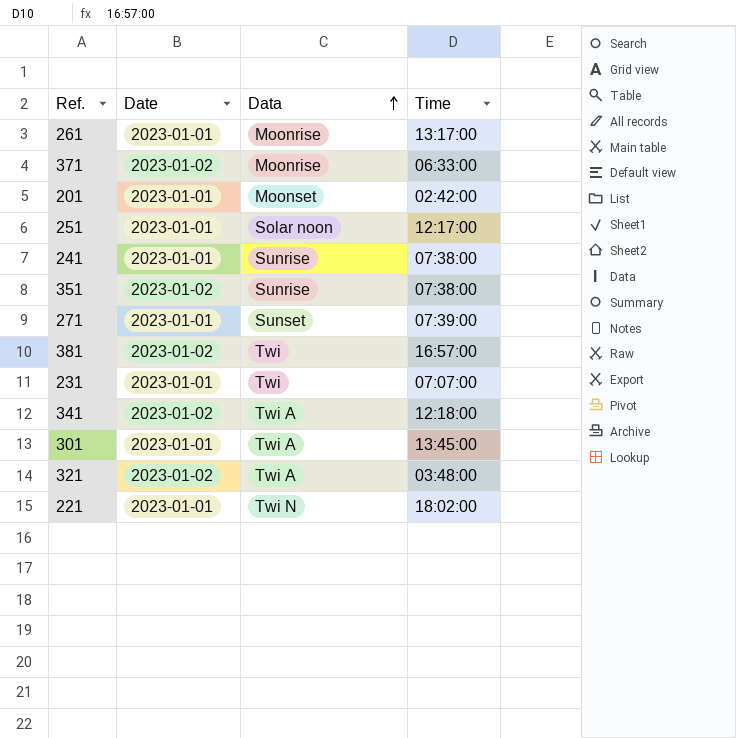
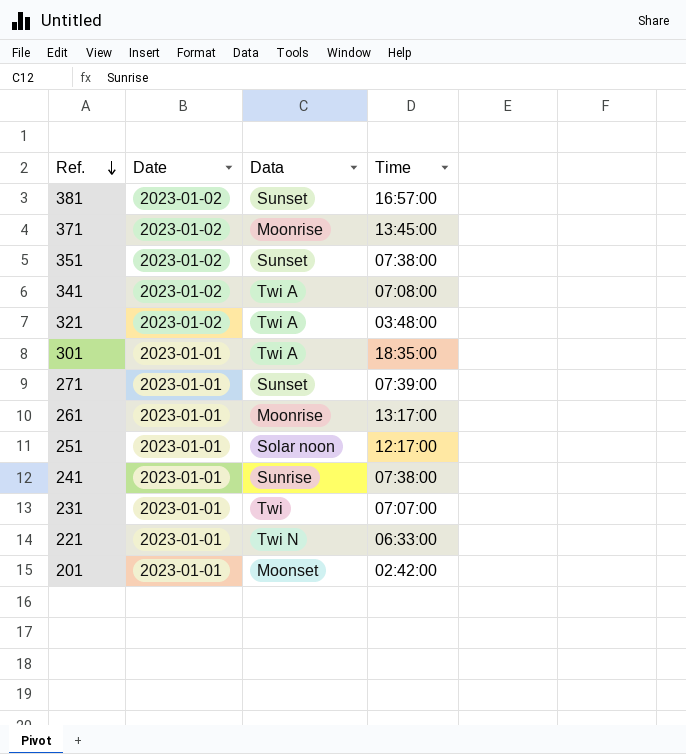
row order: Data ascending -> Ref. descending
381 | Data: Twi -> Sunset
371 | Time: 06:33:00 -> 13:45:00
351 | Data: Sunrise -> Sunset
341 | Time: 12:18:00 -> 07:08:00
301 | Time: 13:45:00 -> 18:35:00
221 | Time: 18:02:00 -> 06:33:00

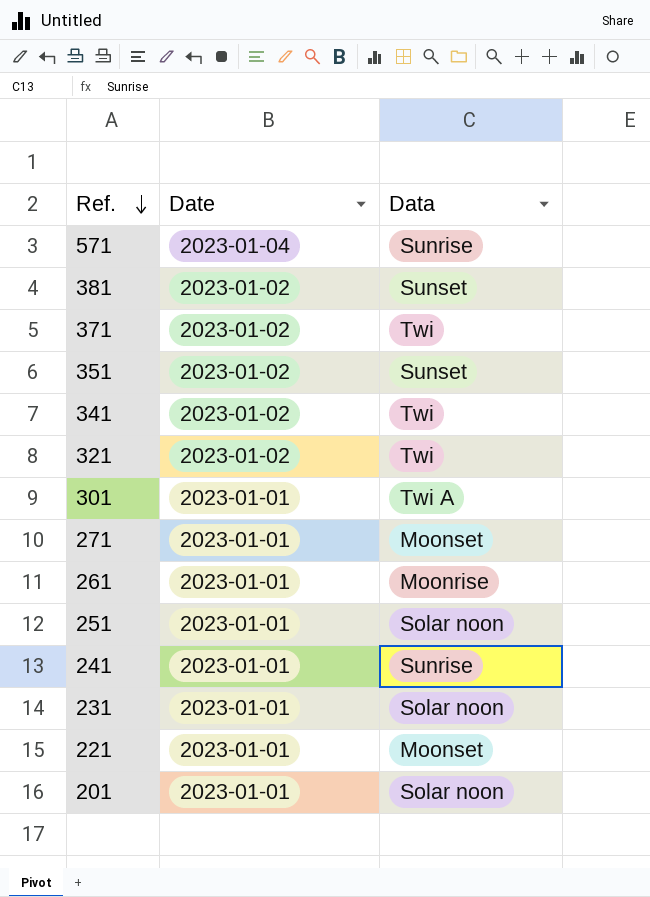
column Time | position: 4 -> none
row 571: none -> 2023-01-04 | Sunrise
371 | Data: Moonrise -> Twi
341 | Data: Twi A -> Twi
321 | Data: Twi A -> Twi
271 | Data: Sunset -> Moonset
231 | Data: Twi -> Solar noon
221 | Data: Twi N -> Moonset
201 | Data: Moonset -> Solar noon

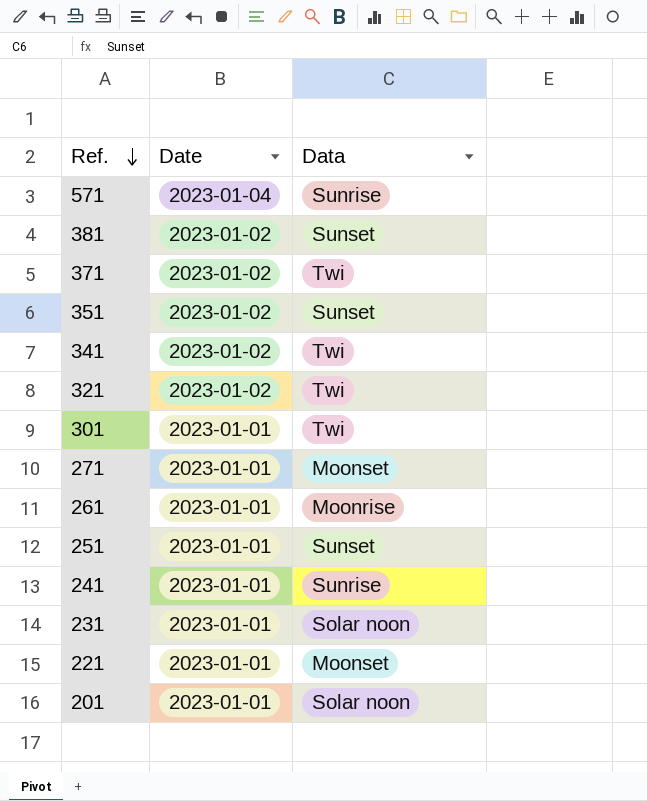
301 | Data: Twi A -> Twi
251 | Data: Solar noon -> Sunset

